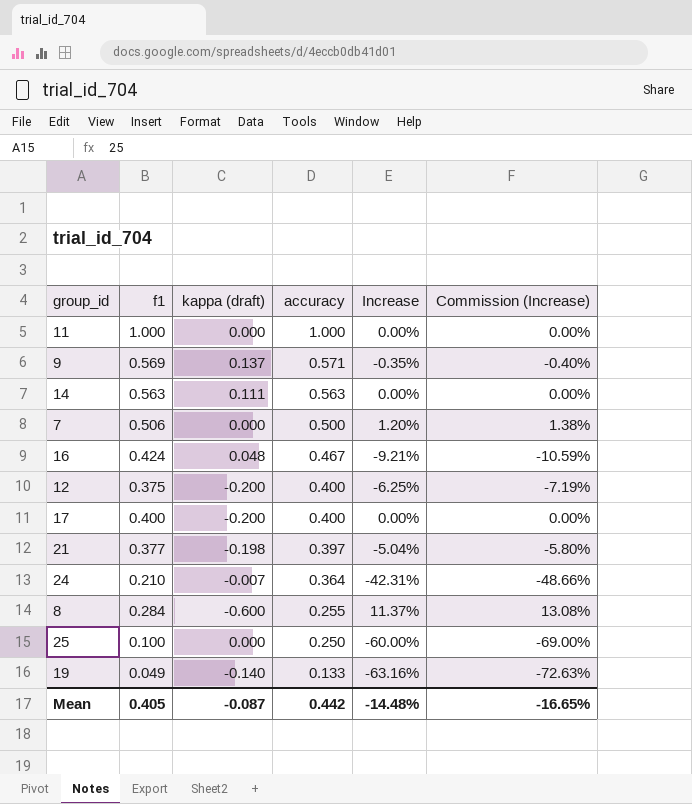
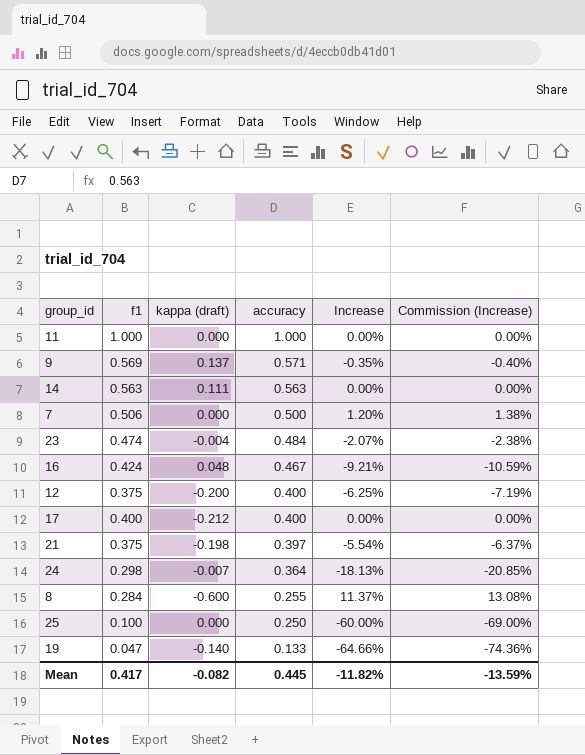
row 23: none -> 0.474 | -0.004 | 0.484 | -2.07% | -2.38%
17 | kappa (draft): -0.200 -> -0.212
21 | f1: 0.377 -> 0.375
21 | Increase: -5.04% -> -5.54%
21 | Commission (Increase): -5.80% -> -6.37%
24 | f1: 0.210 -> 0.298
24 | Increase: -42.31% -> -18.13%
24 | Commission (Increase): -48.66% -> -20.85%
19 | f1: 0.049 -> 0.047
19 | Increase: -63.16% -> -64.66%
19 | Commission (Increase): -72.63% -> -74.36%
Mean | f1: 0.405 -> 0.417
Mean | kappa (draft): -0.087 -> -0.082
Mean | accuracy: 0.442 -> 0.445
Mean | Increase: -14.48% -> -11.82%
Mean | Commission (Increase): -16.65% -> -13.59%

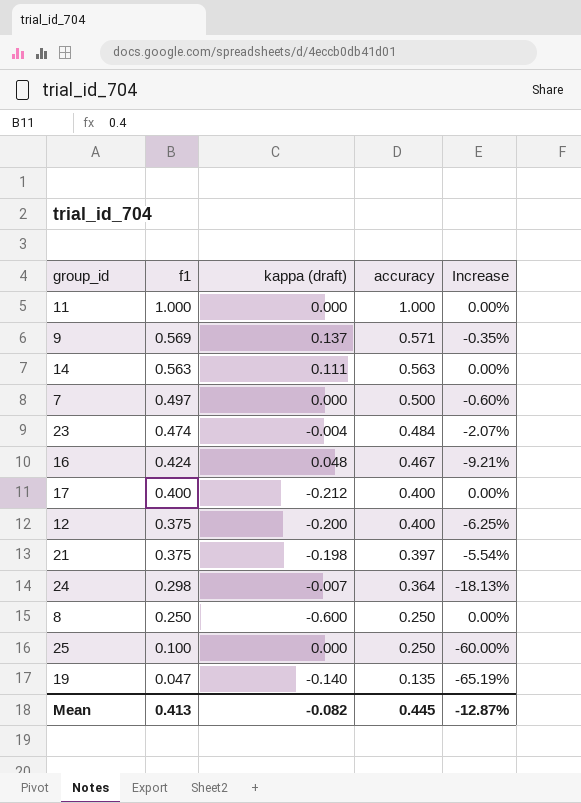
row order: accuracy descending -> f1 descending
column Commission (Increase) | formula: [Increase] * 1.15 -> none
7 | f1: 0.506 -> 0.497
7 | Increase: 1.20% -> -0.60%
8 | f1: 0.284 -> 0.250
8 | accuracy: 0.255 -> 0.250
8 | Increase: 11.37% -> 0.00%
19 | accuracy: 0.133 -> 0.135
19 | Increase: -64.66% -> -65.19%
Mean | f1: 0.417 -> 0.413
Mean | Increase: -11.82% -> -12.87%

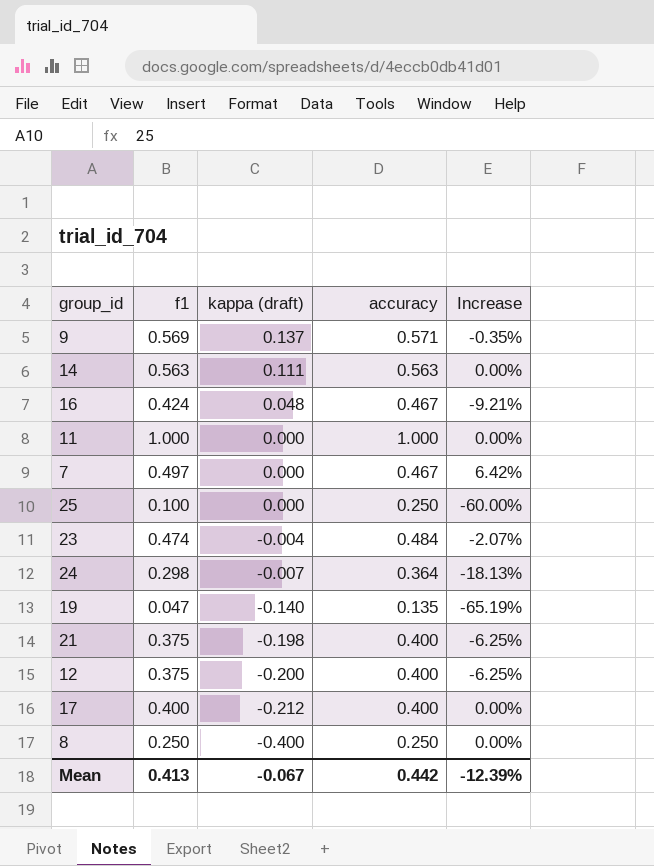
row order: f1 descending -> kappa (draft) descending
7 | accuracy: 0.500 -> 0.467
7 | Increase: -0.60% -> 6.42%
21 | accuracy: 0.397 -> 0.400
21 | Increase: -5.54% -> -6.25%
8 | kappa (draft): -0.600 -> -0.400
Mean | kappa (draft): -0.082 -> -0.067
Mean | accuracy: 0.445 -> 0.442
Mean | Increase: -12.87% -> -12.39%

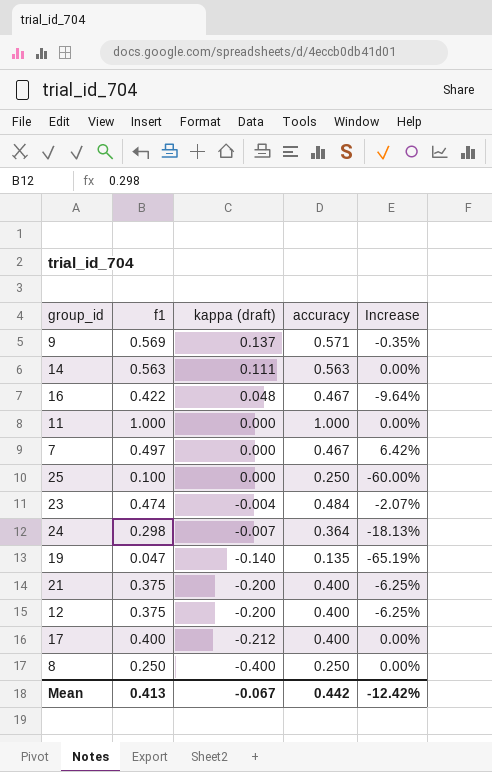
16 | f1: 0.424 -> 0.422
16 | Increase: -9.21% -> -9.64%
21 | kappa (draft): -0.198 -> -0.200
Mean | Increase: -12.39% -> -12.42%

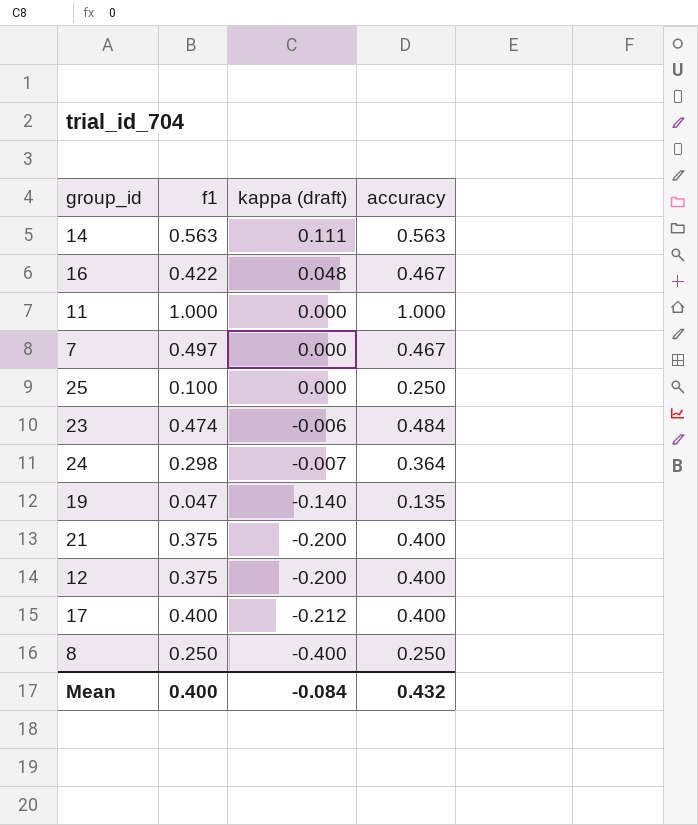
column Increase | formula: ([f1] - [accuracy]) / [accuracy] -> none
row 9: 0.569 | 0.137 | 0.571 | -0.35% -> none
23 | kappa (draft): -0.004 -> -0.006
Mean | f1: 0.413 -> 0.400
Mean | kappa (draft): -0.067 -> -0.084
Mean | accuracy: 0.442 -> 0.432

